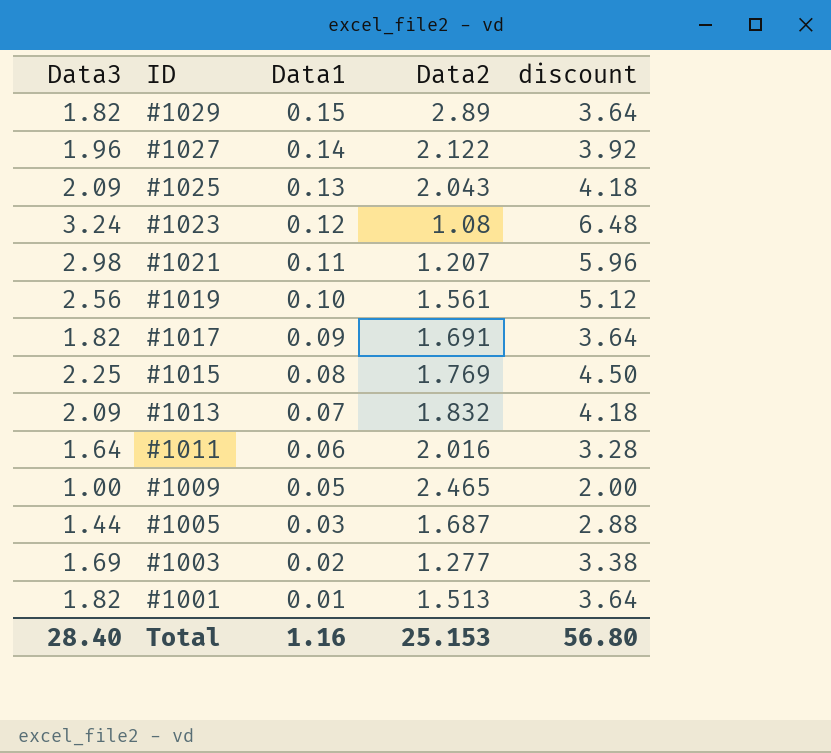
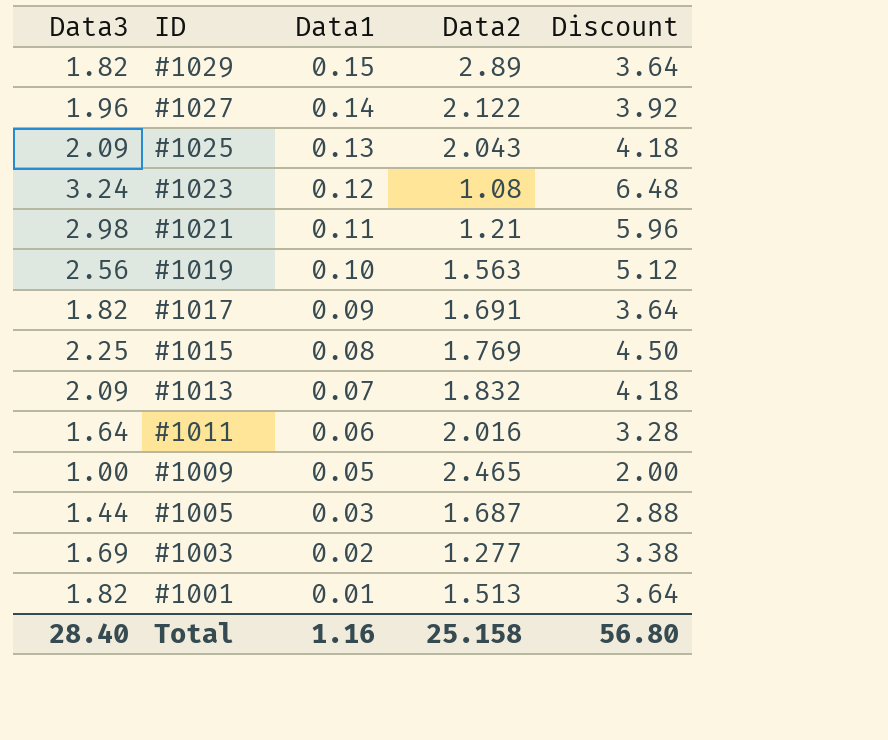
column name: discount -> Discount
#1021 | Data2: 1.207 -> 1.21
#1019 | Data2: 1.561 -> 1.563
Total | Data2: 25.153 -> 25.158

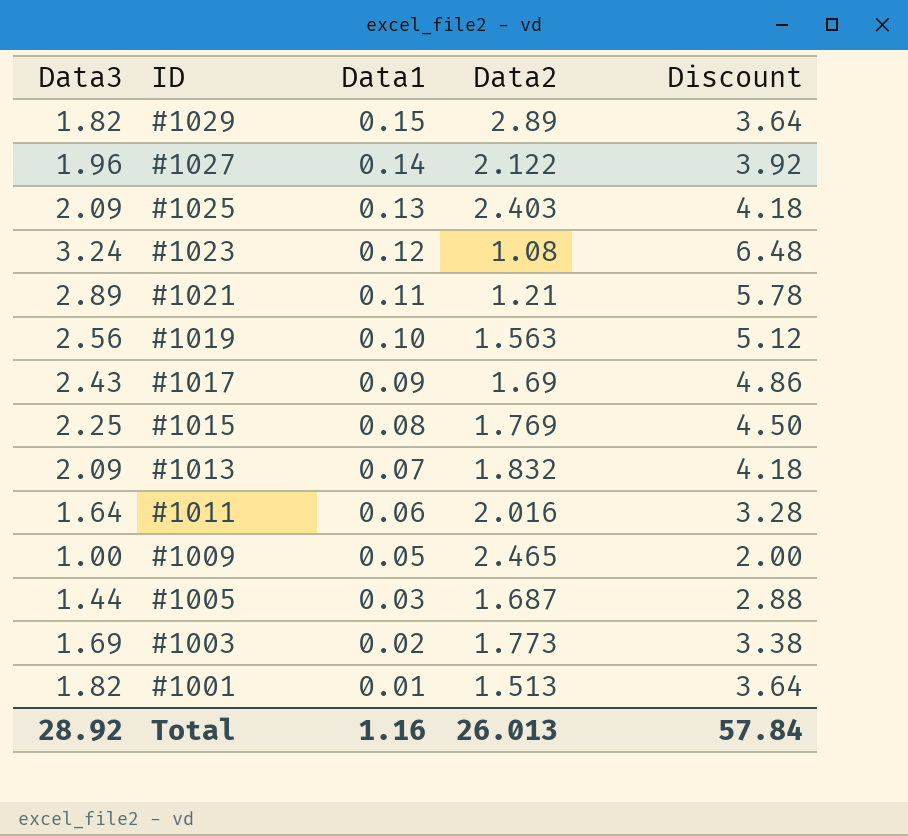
#1025 | Data2: 2.043 -> 2.403
#1021 | Data3: 2.98 -> 2.89
#1021 | Discount: 5.96 -> 5.78
#1017 | Data3: 1.82 -> 2.43
#1017 | Data2: 1.691 -> 1.69
#1017 | Discount: 3.64 -> 4.86
#1003 | Data2: 1.277 -> 1.773
Total | Data3: 28.40 -> 28.92
Total | Data2: 25.158 -> 26.013
Total | Discount: 56.80 -> 57.84

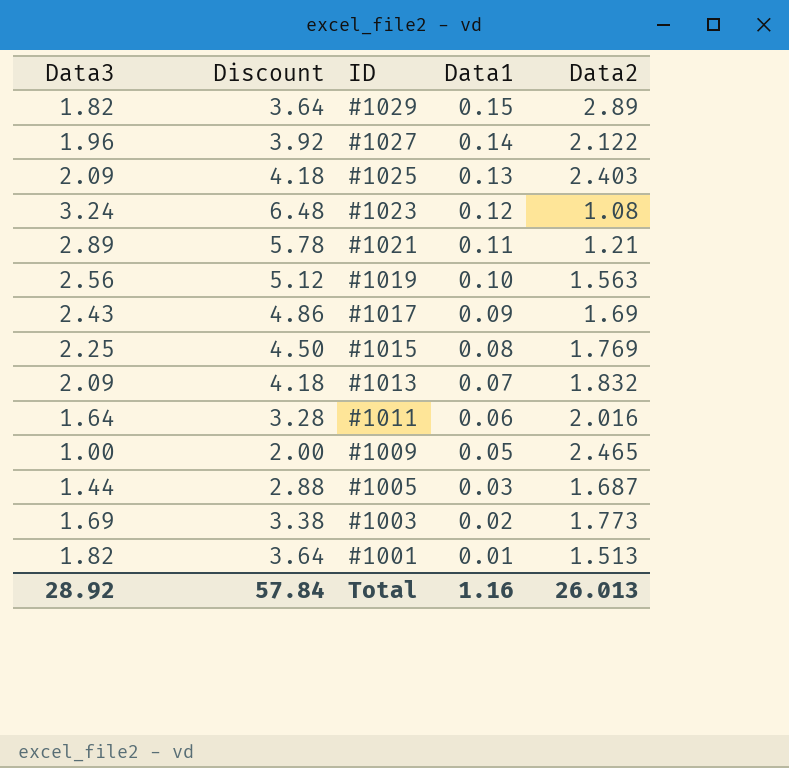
column Discount | position: 5 -> 2

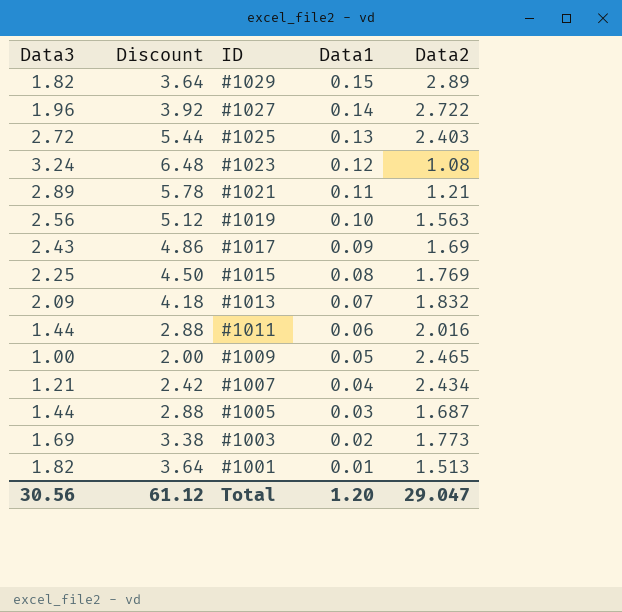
#1027 | Data2: 2.122 -> 2.722
#1025 | Data3: 2.09 -> 2.72
#1025 | Discount: 4.18 -> 5.44
#1011 | Data3: 1.64 -> 1.44
#1011 | Discount: 3.28 -> 2.88
row #1007: none -> 1.21 | 2.42 | 0.04 | 2.434
Total | Data3: 28.92 -> 30.56
Total | Discount: 57.84 -> 61.12
Total | Data1: 1.16 -> 1.20
Total | Data2: 26.013 -> 29.047

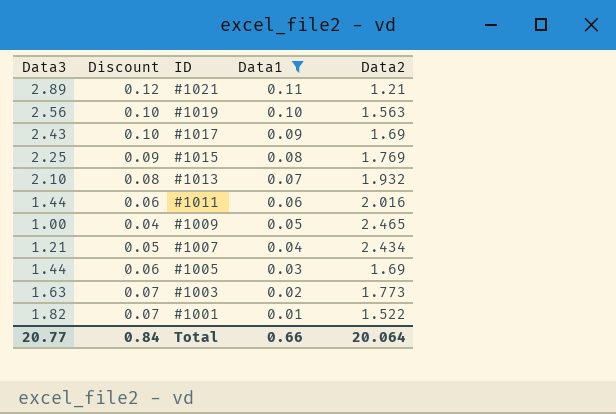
filter: none -> Data1 <= 0.11
column Discount | formula: [Data3] * 2 -> [Data3] * 0.04
#1013 | Data3: 2.09 -> 2.10
#1013 | Data2: 1.832 -> 1.932
#1005 | Data2: 1.687 -> 1.69
#1003 | Data3: 1.69 -> 1.63
#1001 | Data2: 1.513 -> 1.522
Total | Data3: 30.56 -> 20.77
Total | Discount: 61.12 -> 0.84
Total | Data1: 1.20 -> 0.66
Total | Data2: 29.047 -> 20.064

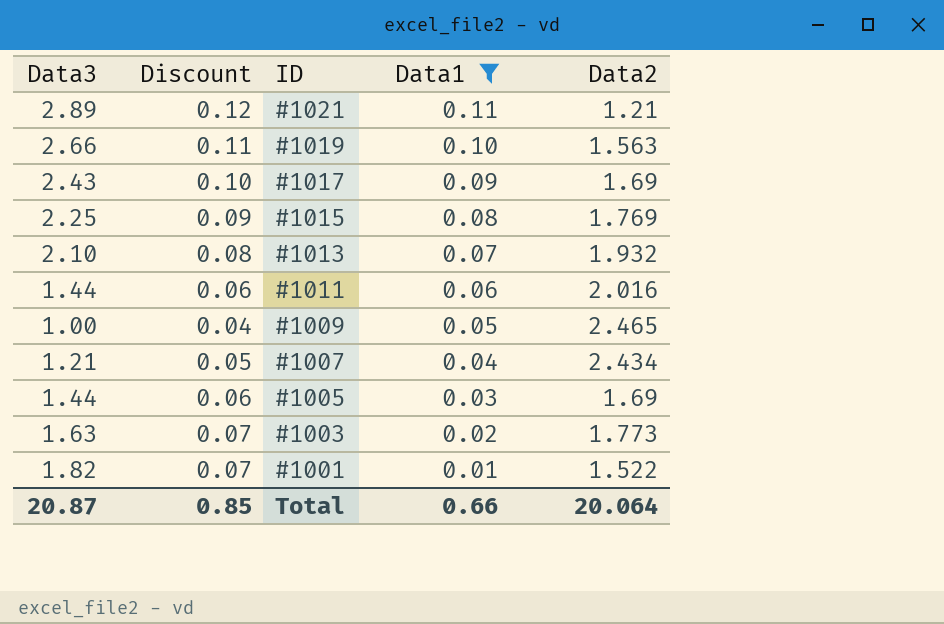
#1019 | Data3: 2.56 -> 2.66
#1019 | Discount: 0.10 -> 0.11
Total | Data3: 20.77 -> 20.87
Total | Discount: 0.84 -> 0.85

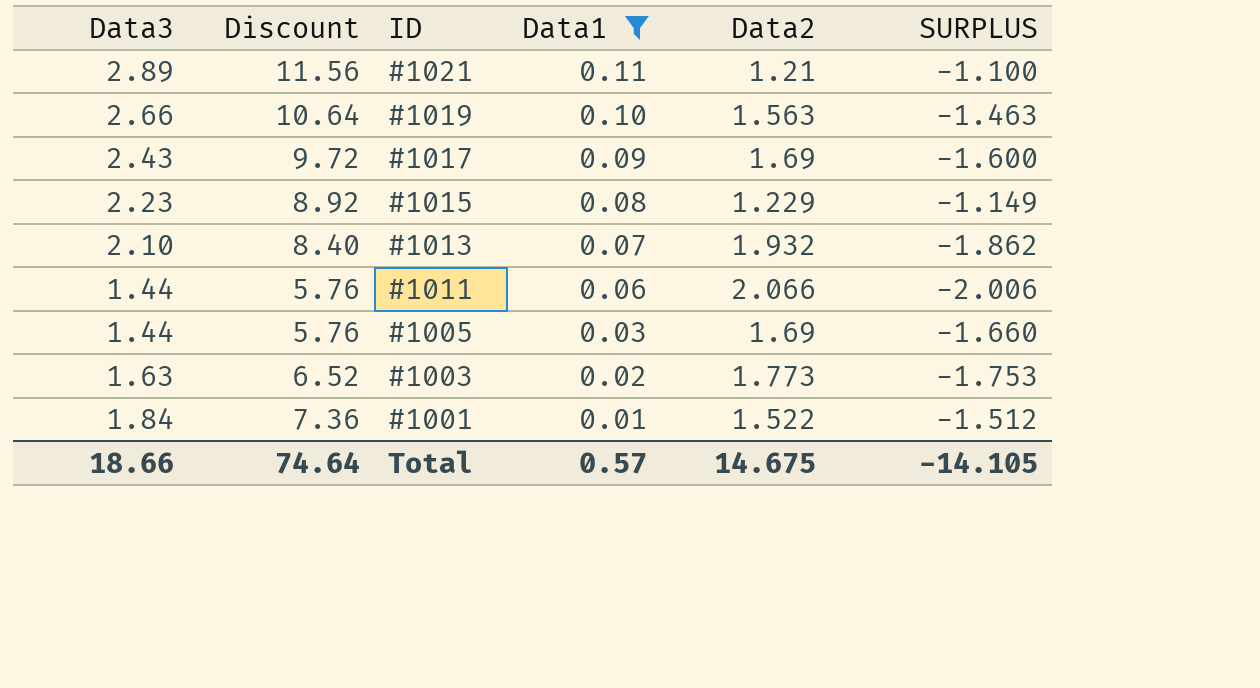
column Discount | formula: [Data3] * 0.04 -> [Data3] * 4
column SURPLUS | formula: none -> [Data1] - [Data2]
row #1009: 1.00 | 0.04 | 0.05 | 2.465 -> none
row #1007: 1.21 | 0.05 | 0.04 | 2.434 -> none
#1015 | Data3: 2.25 -> 2.23
#1015 | Data2: 1.769 -> 1.229
#1011 | Data2: 2.016 -> 2.066
#1001 | Data3: 1.82 -> 1.84
Total | Data3: 20.87 -> 18.66
Total | Discount: 0.85 -> 74.64
Total | Data1: 0.66 -> 0.57
Total | Data2: 20.064 -> 14.675

